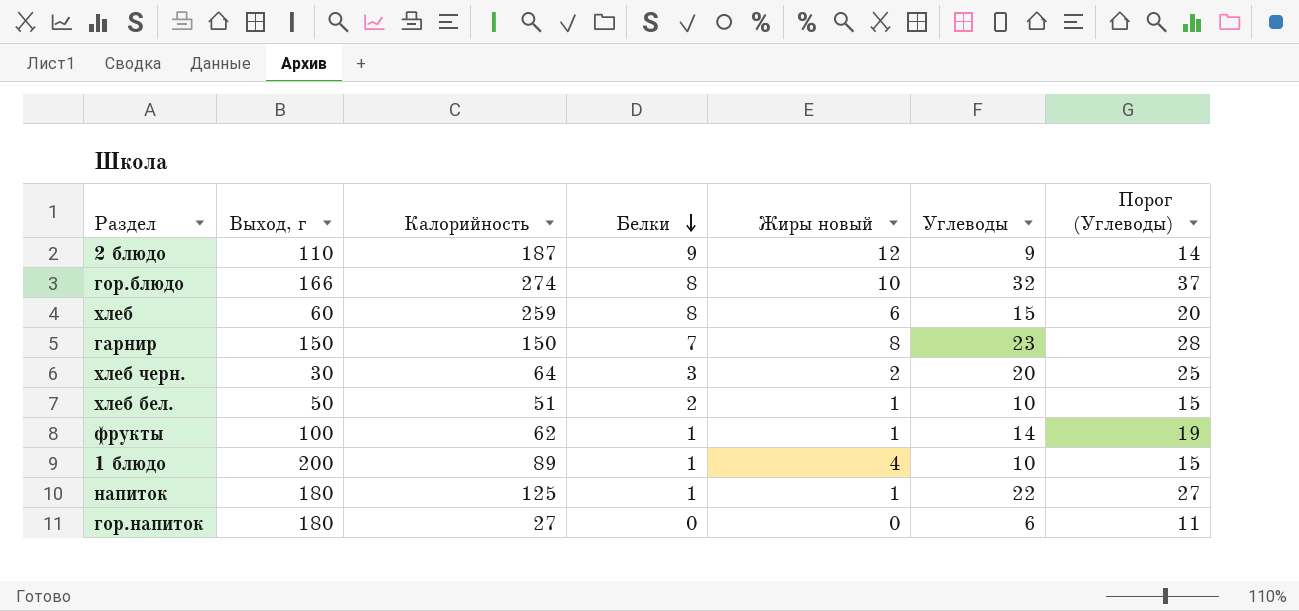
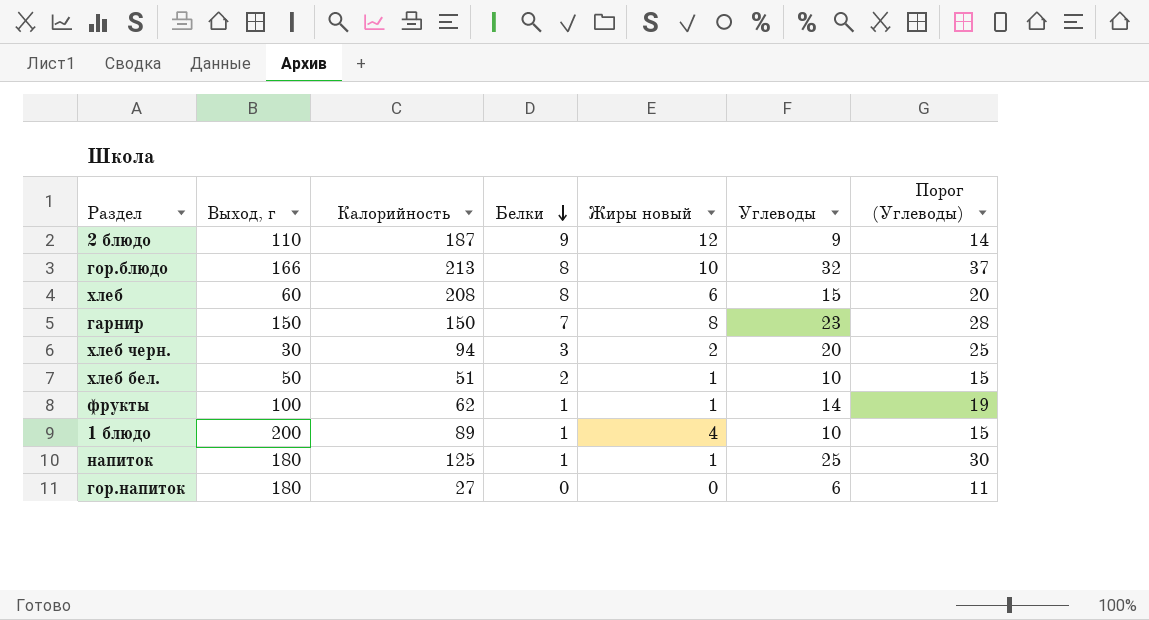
гор.блюдо | Калорийность: 274 -> 213
хлеб | Калорийность: 259 -> 208
хлеб черн. | Калорийность: 64 -> 94
напиток | Углеводы: 22 -> 25
напиток | Порог (Углеводы): 27 -> 30

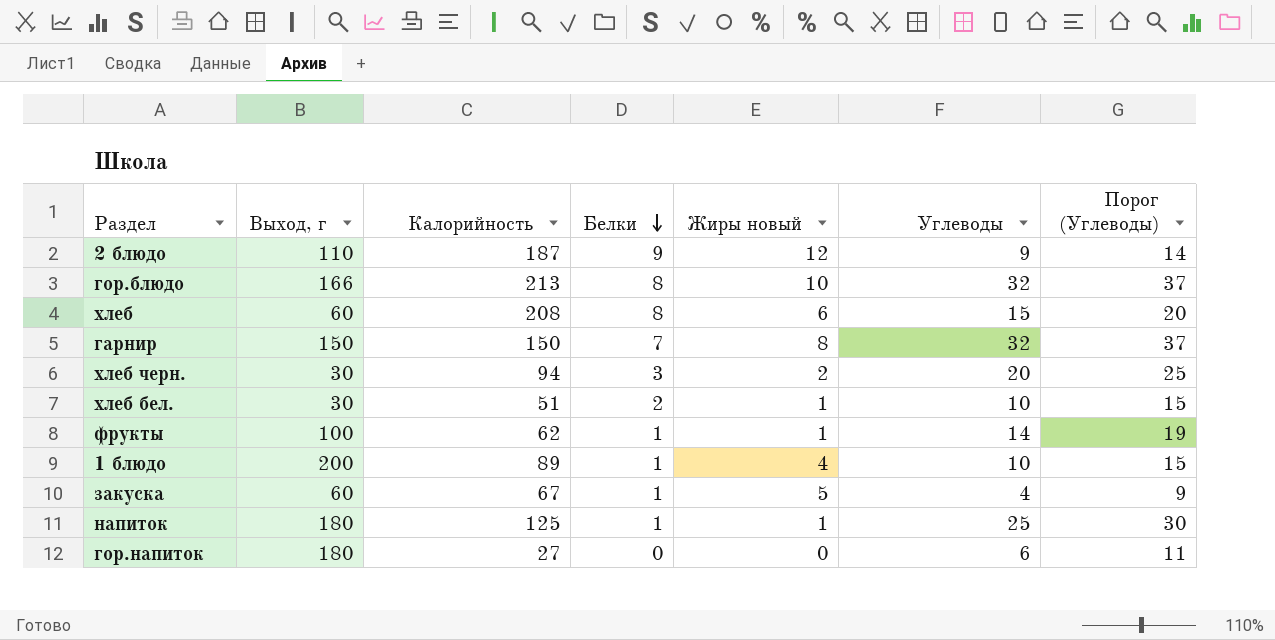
гарнир | Углеводы: 23 -> 32
гарнир | Порог (Углеводы): 28 -> 37
хлеб бел. | Выход, г: 50 -> 30
row закуска: none -> 60 | 67 | 1 | 5 | 4 | 9

